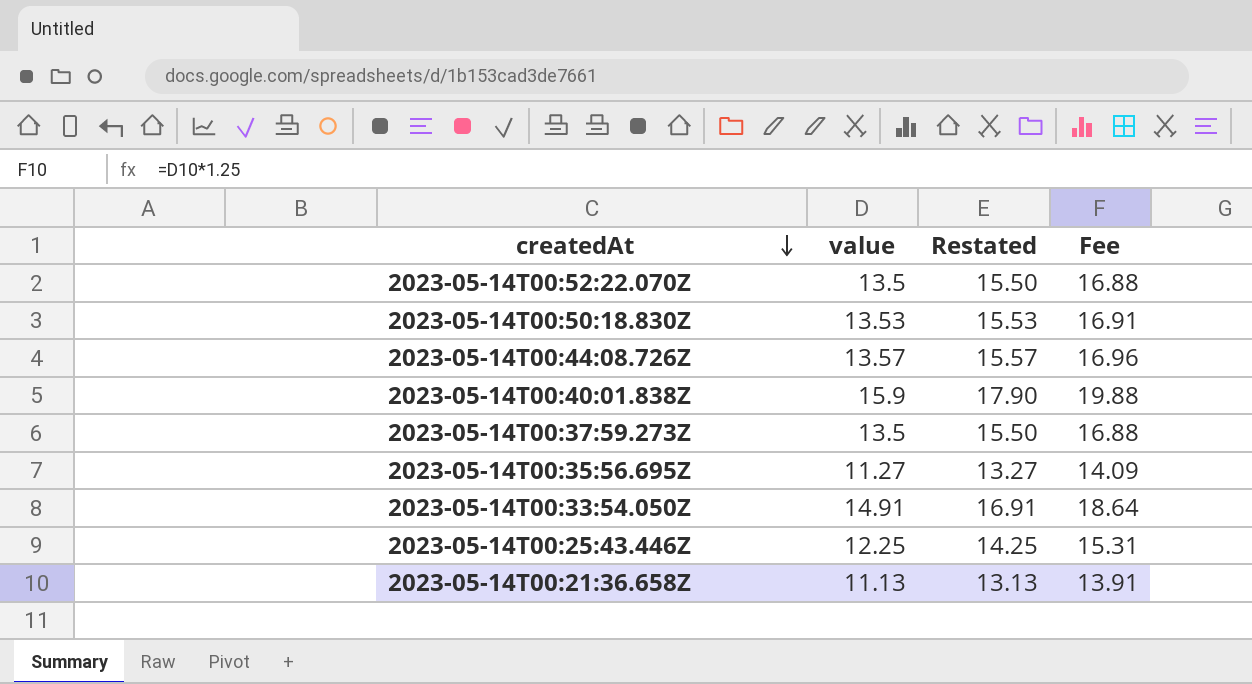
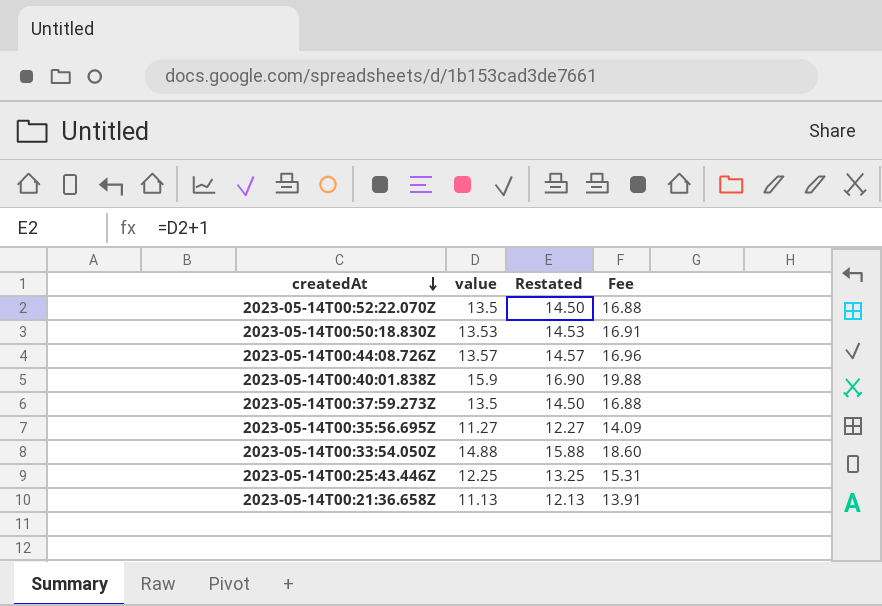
column Restated | formula: [value] + 2 -> [value] + 1
2023-05-14T00:33:54.050Z | value: 14.91 -> 14.88
2023-05-14T00:33:54.050Z | Fee: 18.64 -> 18.60

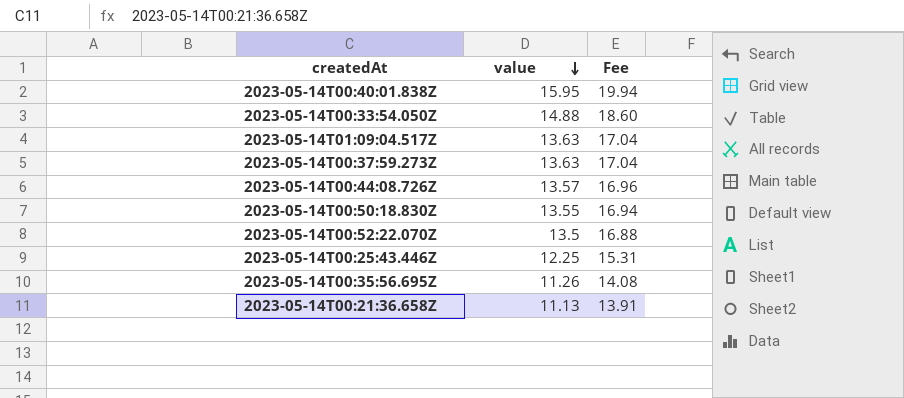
row order: createdAt descending -> value descending
column Restated | formula: [value] + 1 -> none
2023-05-14T00:40:01.838Z | value: 15.9 -> 15.95
2023-05-14T00:40:01.838Z | Fee: 19.88 -> 19.94
row 2023-05-14T01:09:04.517Z: none -> 13.63 | 17.04
2023-05-14T00:37:59.273Z | value: 13.5 -> 13.63
2023-05-14T00:37:59.273Z | Fee: 16.88 -> 17.04
2023-05-14T00:50:18.830Z | value: 13.53 -> 13.55
2023-05-14T00:50:18.830Z | Fee: 16.91 -> 16.94
2023-05-14T00:35:56.695Z | value: 11.27 -> 11.26
2023-05-14T00:35:56.695Z | Fee: 14.09 -> 14.08

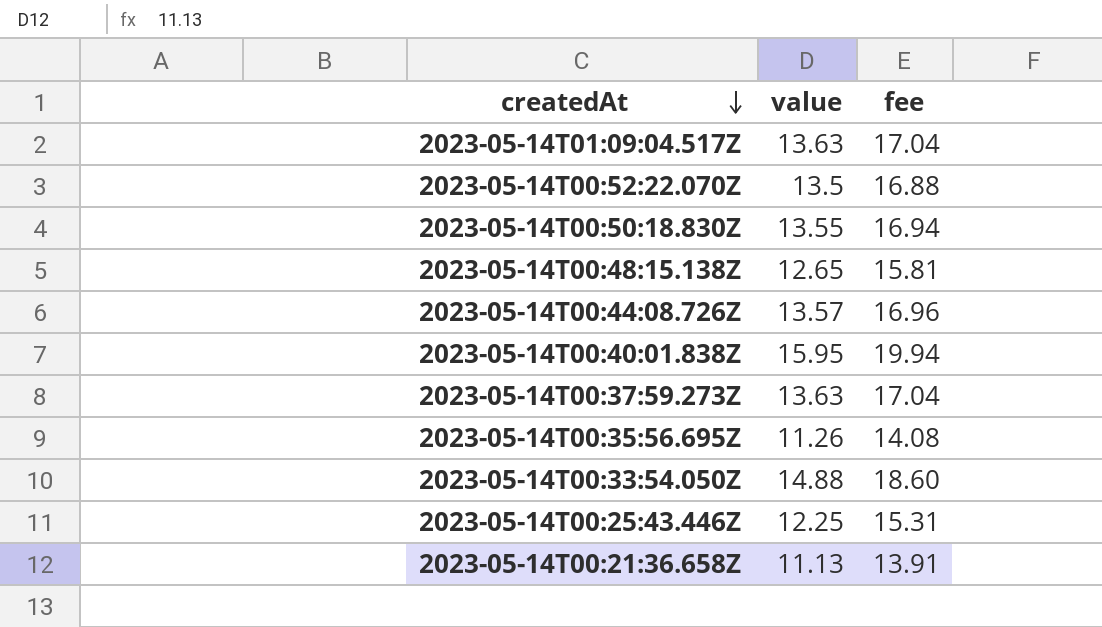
row order: value descending -> createdAt descending
column name: Fee -> fee
row 2023-05-14T00:48:15.138Z: none -> 12.65 | 15.81

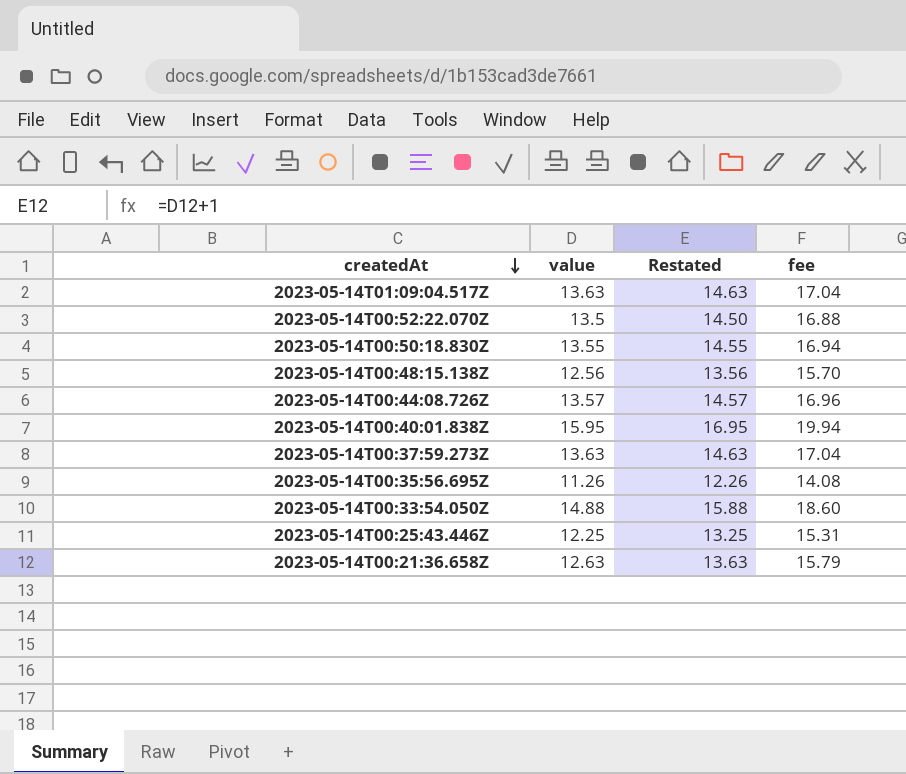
column Restated | formula: none -> [value] + 1
2023-05-14T00:48:15.138Z | value: 12.65 -> 12.56
2023-05-14T00:48:15.138Z | fee: 15.81 -> 15.70
2023-05-14T00:21:36.658Z | value: 11.13 -> 12.63
2023-05-14T00:21:36.658Z | fee: 13.91 -> 15.79

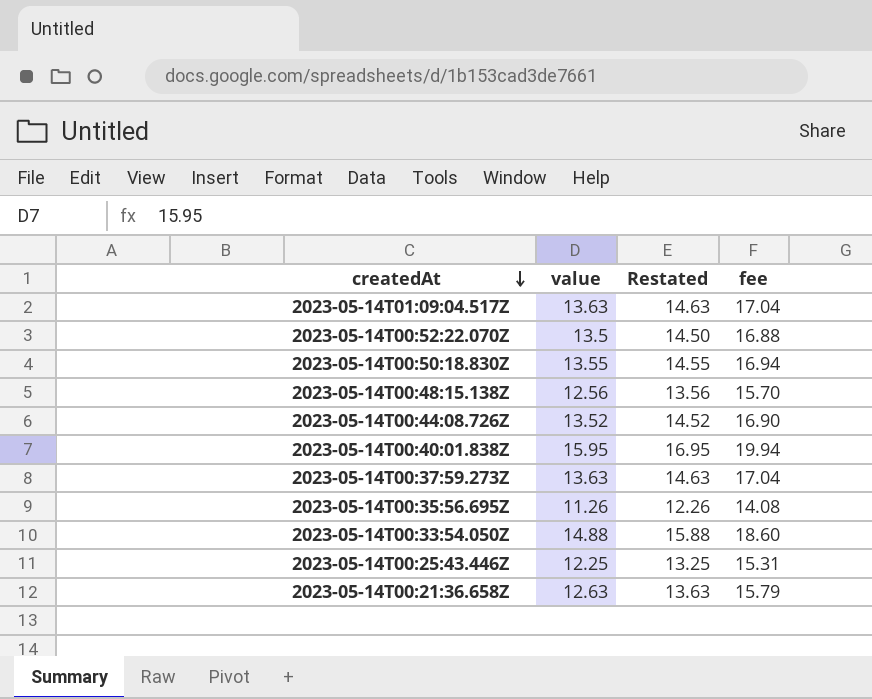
2023-05-14T00:44:08.726Z | value: 13.57 -> 13.52
2023-05-14T00:44:08.726Z | Restated: 14.57 -> 14.52
2023-05-14T00:44:08.726Z | fee: 16.96 -> 16.90

